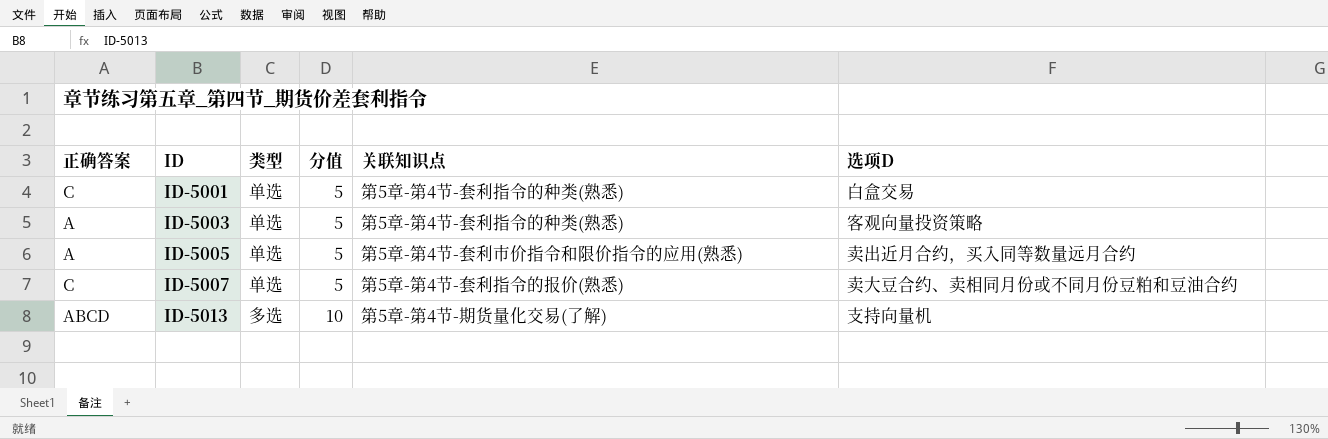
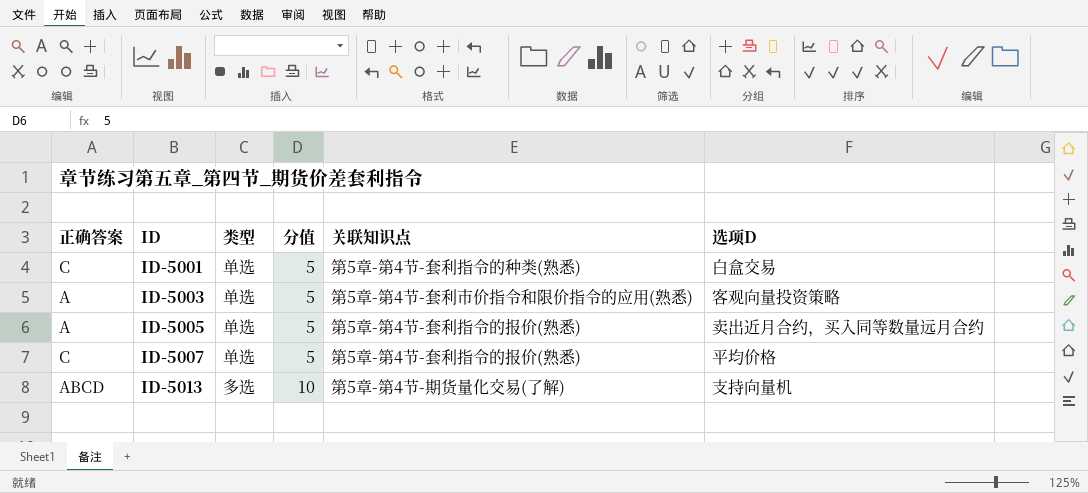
ID-5003 | 关联知识点: 第5章-第4节-套利指令的种类(熟悉) -> 第5章-第4节-套利市价指令和限价指令的应用(熟悉)
ID-5005 | 关联知识点: 第5章-第4节-套利市价指令和限价指令的应用(熟悉) -> 第5章-第4节-套利指令的报价(熟悉)
ID-5007 | 选项D: 卖大豆合约、卖相同月份或不同月份豆粕和豆油合约 -> 平均价格

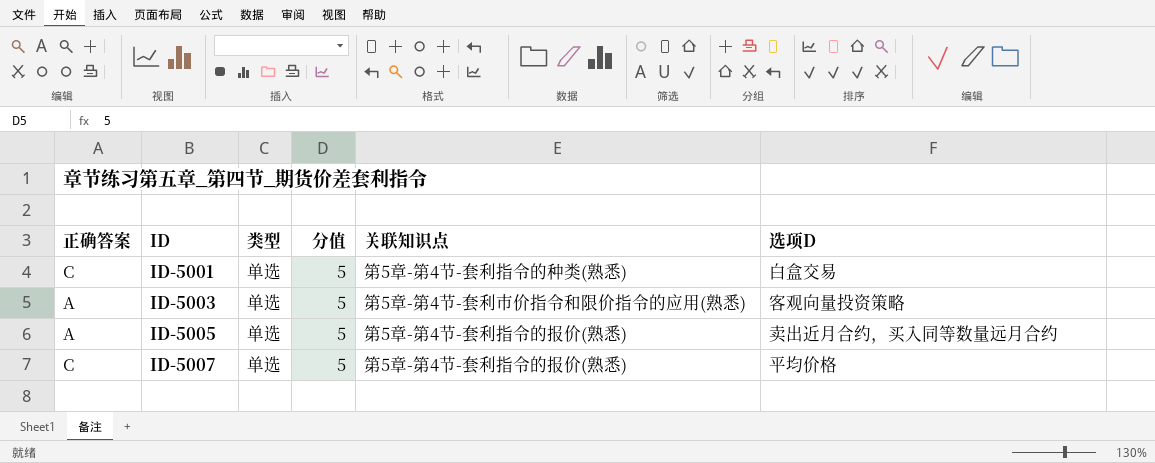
row ID-5013: ABCD | 多选 | 10 | 第5章-第4节-期货量化交易(了解) | 支持向量机 -> none

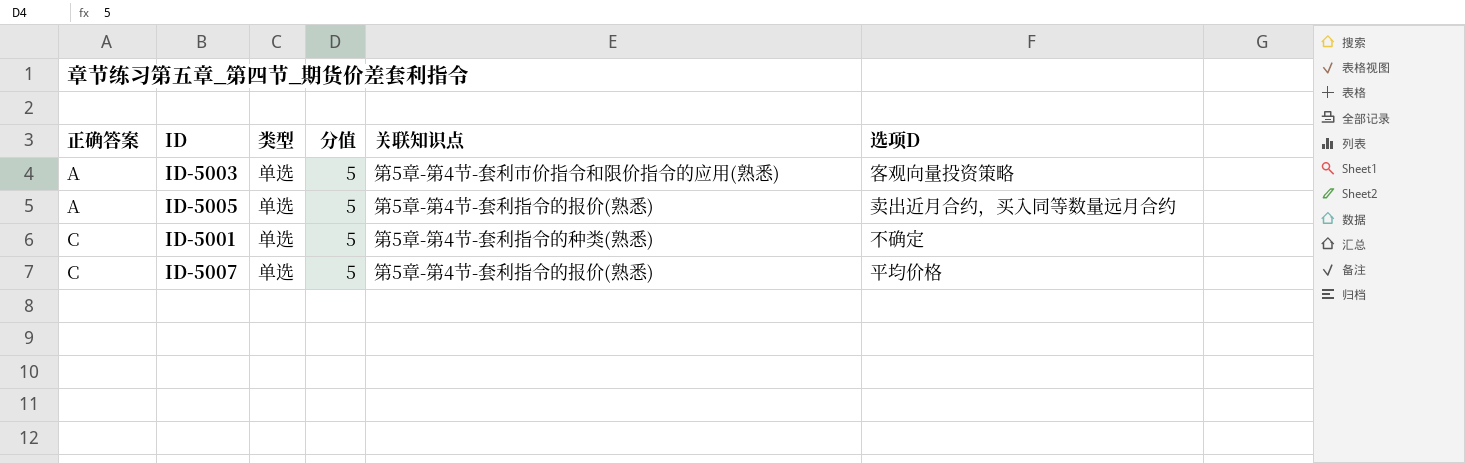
row order: ID ascending -> 正确答案 ascending
ID-5001 | 选项D: 白盒交易 -> 不确定

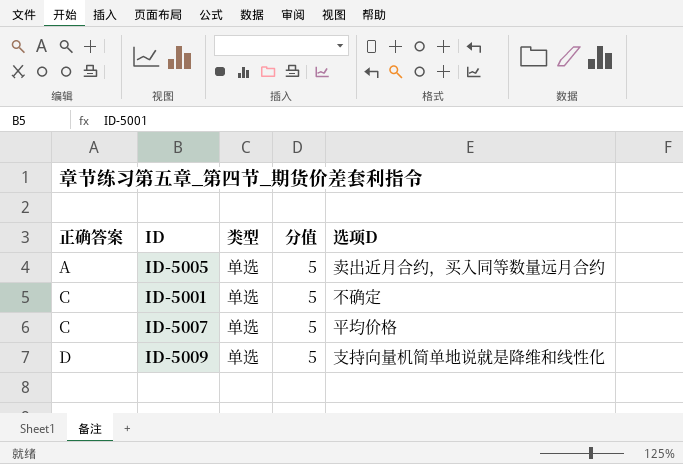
column 关联知识点 | position: 5 -> none
row ID-5003: A | 单选 | 5 | 第5章-第4节-套利市价指令和限价指令的应用(熟悉) | 客观向量投资策略 -> none
row ID-5009: none -> D | 单选 | 5 | 支持向量机简单地说就是降维和线性化

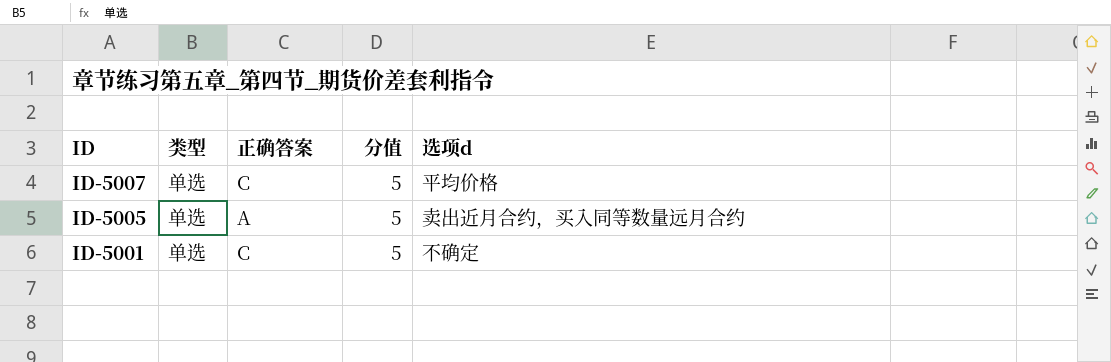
row order: 正确答案 ascending -> ID descending
column 正确答案 | position: 1 -> 3
column name: 选项D -> 选项d
row ID-5009: D | 单选 | 5 | 支持向量机简单地说就是降维和线性化 -> none

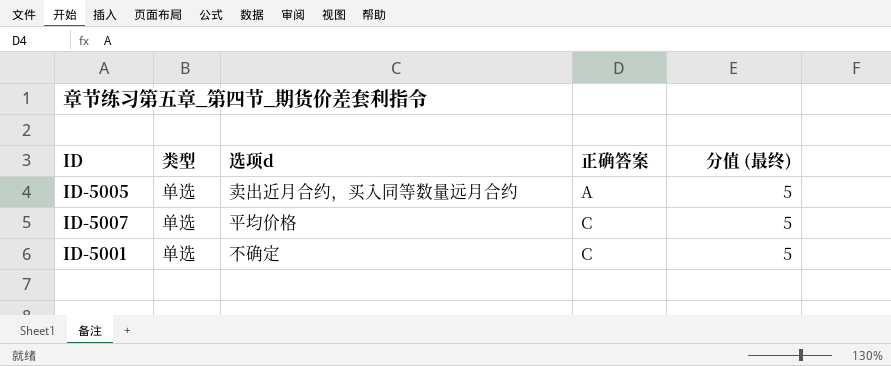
row order: ID descending -> 正确答案 ascending
column 选项d | position: 5 -> 3
column name: 分值 -> 分值 (最终)

